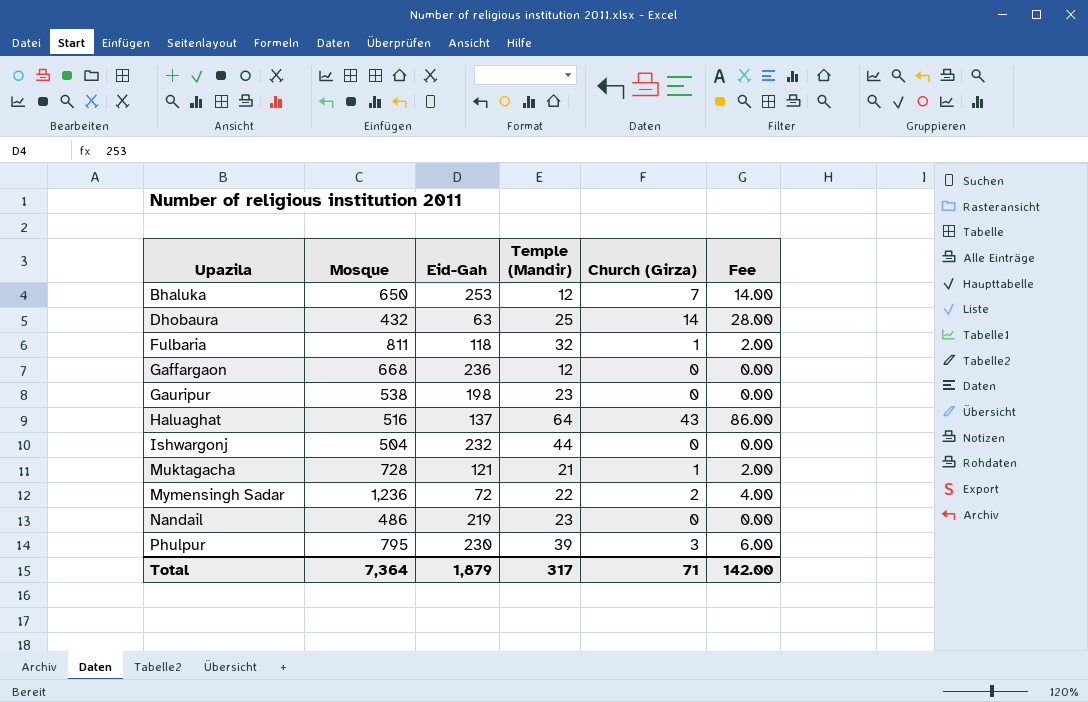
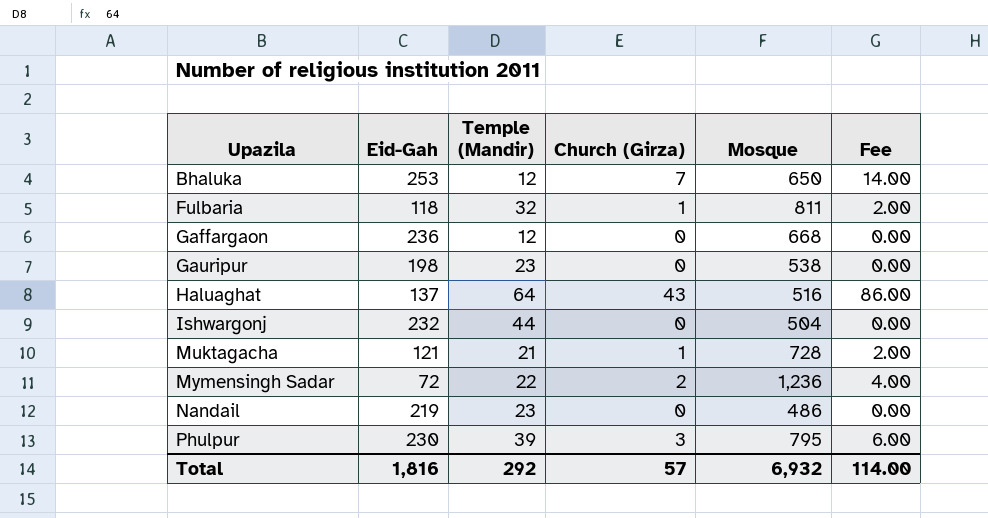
column Mosque | position: 2 -> 5
row Dhobaura: 432 | 63 | 25 | 14 | 28.00 -> none
Total | Eid-Gah: 1,879 -> 1,816
Total | Temple (Mandir): 317 -> 292
Total | Church (Girza): 71 -> 57
Total | Mosque: 7,364 -> 6,932
Total | Fee: 142.00 -> 114.00

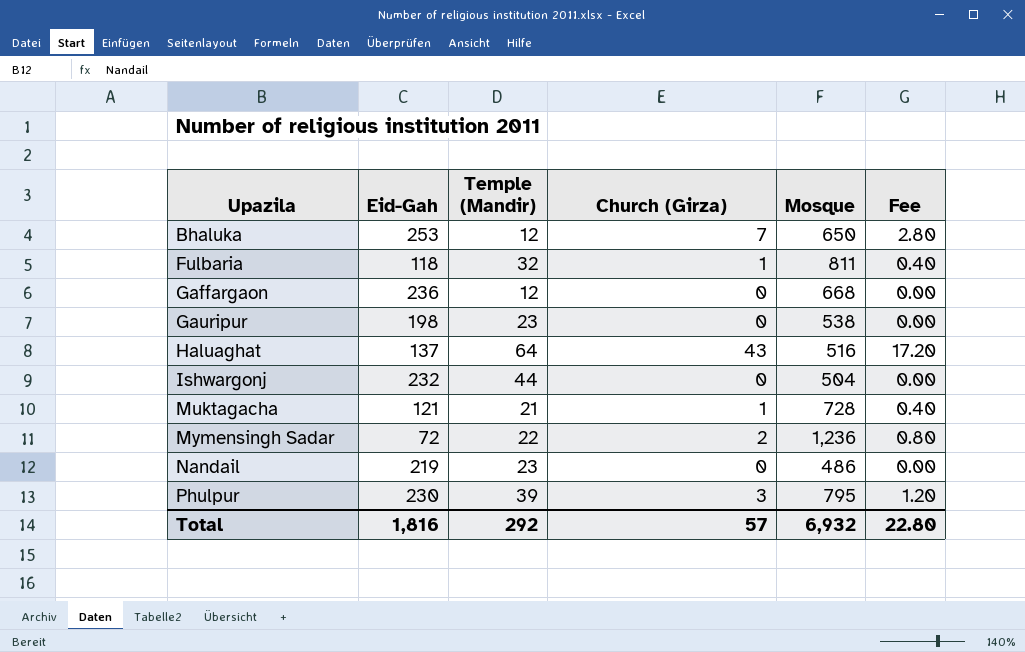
column Fee | formula: [Church (Girza)] * 2 -> [Church (Girza)] * 0.4
Total | Fee: 114.00 -> 22.80

